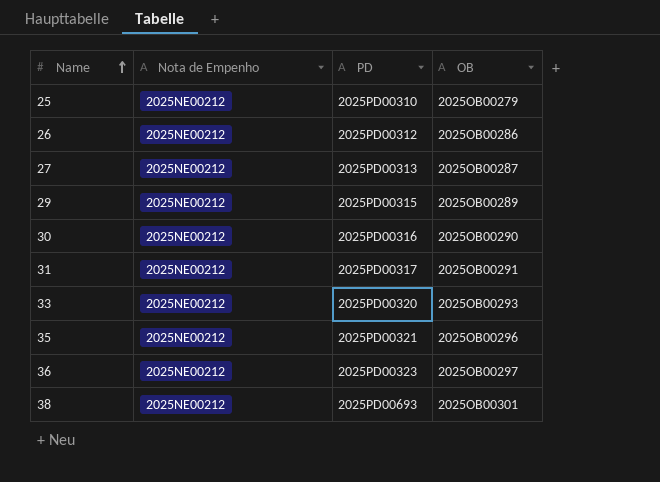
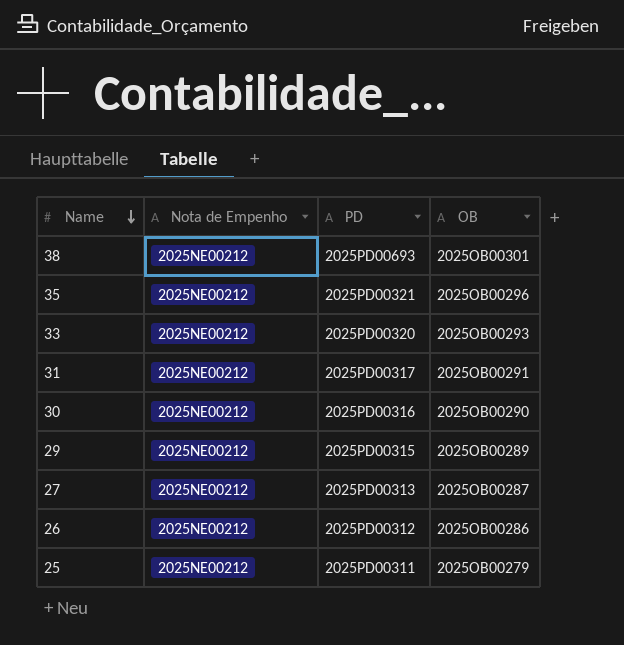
row order: Name ascending -> Name descending
row 36: 2025NE00212 | 2025PD00323 | 2025OB00297 -> none
25 | PD: 2025PD00310 -> 2025PD00311

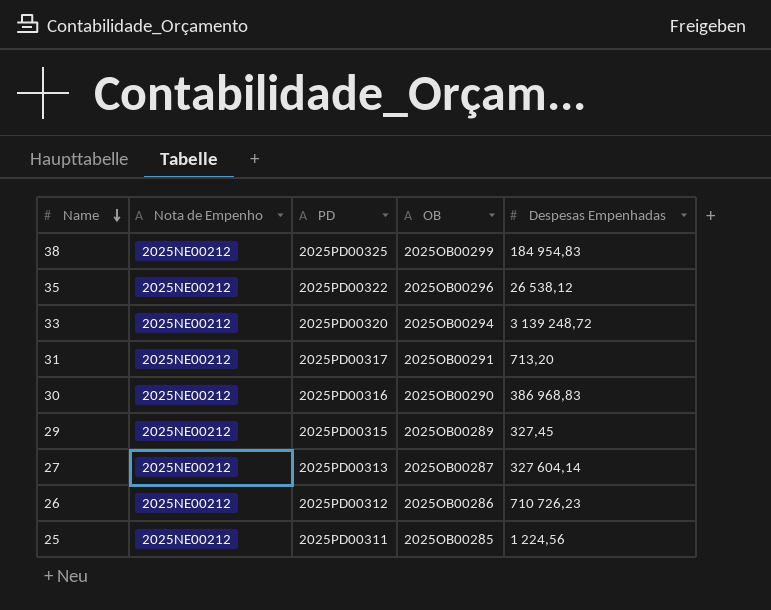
column Despesas Empenhadas | position: none -> 5
38 | PD: 2025PD00693 -> 2025PD00325
38 | OB: 2025OB00301 -> 2025OB00299
35 | PD: 2025PD00321 -> 2025PD00322
33 | OB: 2025OB00293 -> 2025OB00294
25 | OB: 2025OB00279 -> 2025OB00285

